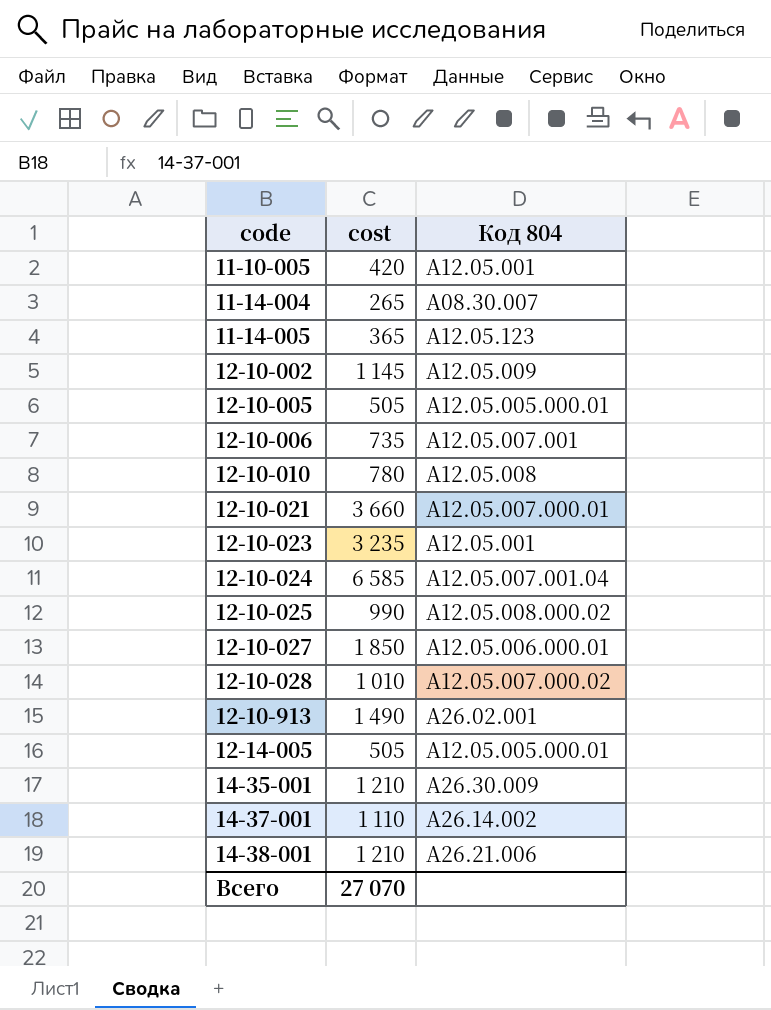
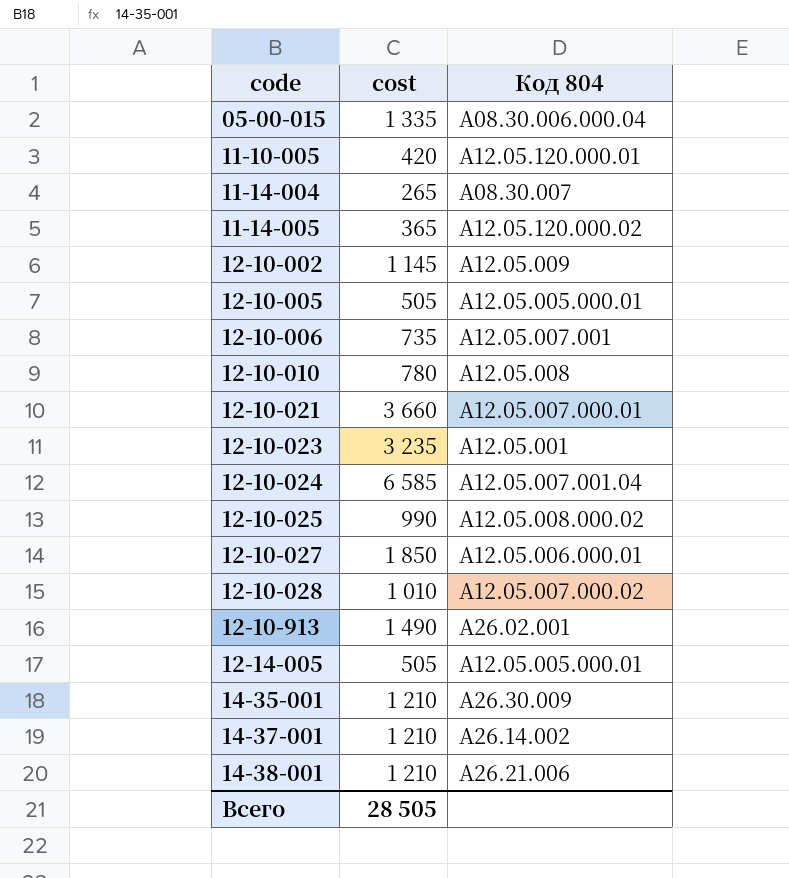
row 05-00-015: none -> 1 335 | A08.30.006.000.04
11-10-005 | Код 804: A12.05.001 -> A12.05.120.000.01
11-14-005 | Код 804: A12.05.123 -> A12.05.120.000.02
14-37-001 | cost: 1 110 -> 1 210
Всего | cost: 27 070 -> 28 505

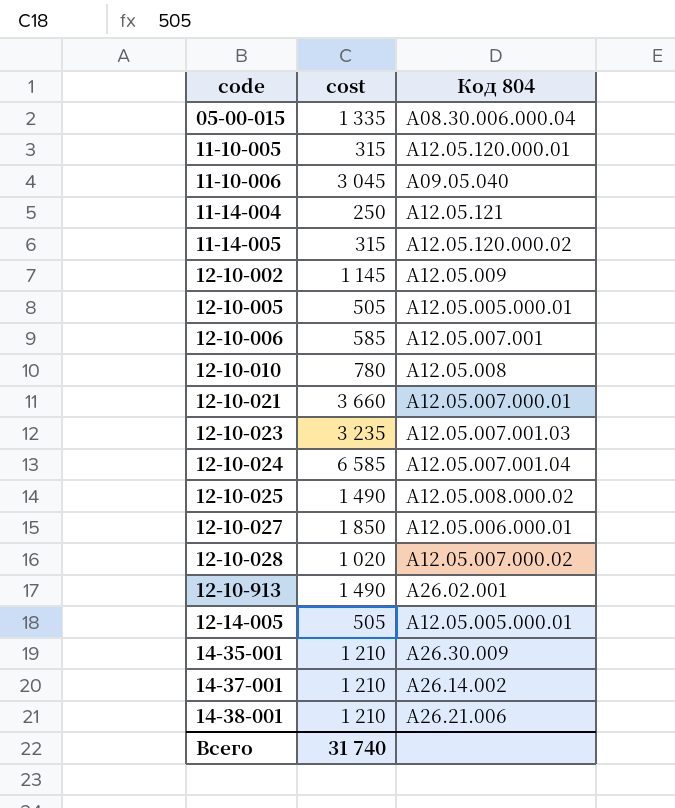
11-10-005 | cost: 420 -> 315
row 11-10-006: none -> 3 045 | A09.05.040
11-14-004 | cost: 265 -> 250
11-14-004 | Код 804: A08.30.007 -> A12.05.121
11-14-005 | cost: 365 -> 315
12-10-006 | cost: 735 -> 585
12-10-023 | Код 804: A12.05.001 -> A12.05.007.001.03
12-10-025 | cost: 990 -> 1 490
12-10-028 | cost: 1 010 -> 1 020
Всего | cost: 28 505 -> 31 740

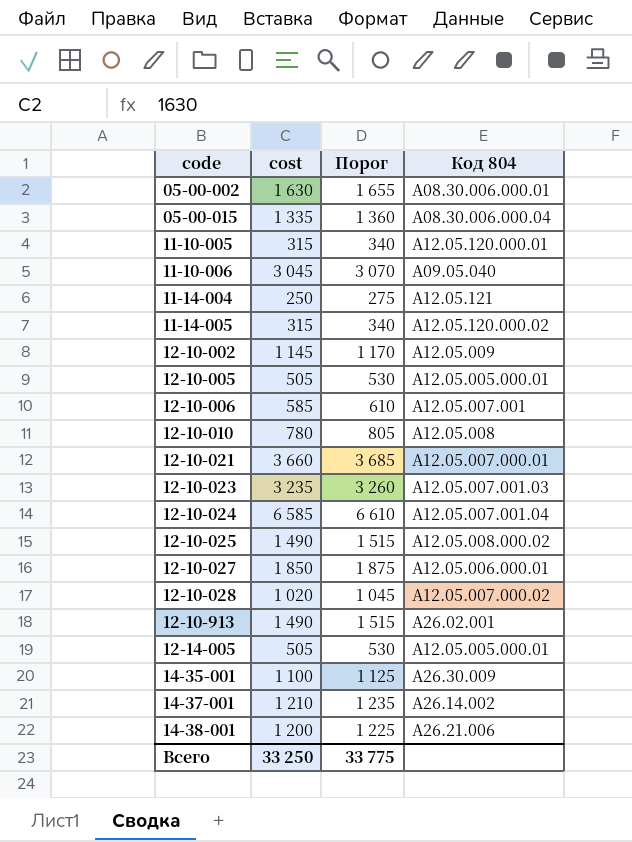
column Порог | formula: none -> [cost] + 25
row 05-00-002: none -> 1 630 | 1 655 | A08.30.006.000.01
14-35-001 | cost: 1 210 -> 1 100
14-38-001 | cost: 1 210 -> 1 200
Всего | cost: 31 740 -> 33 250

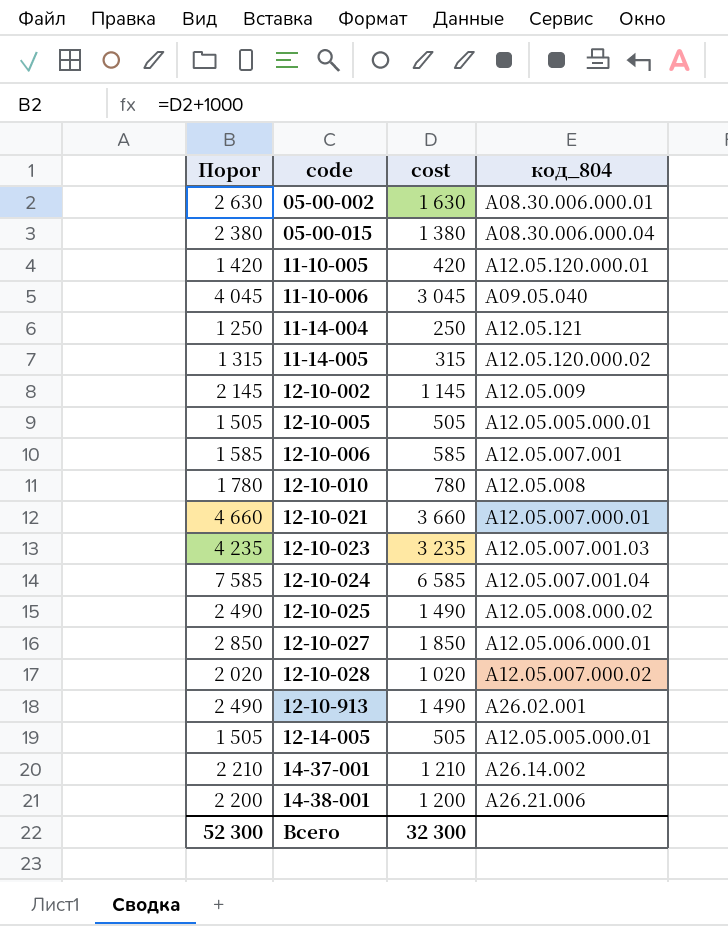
column Порог | formula: [cost] + 25 -> [cost] + 1000
column Порог | position: 3 -> 1
column name: Код 804 -> код_804
row 14-35-001: 1 100 | 1 125 | A26.30.009 -> none
05-00-015 | cost: 1 335 -> 1 380
11-10-005 | cost: 315 -> 420
Всего | Порог: 33 775 -> 52 300
Всего | cost: 33 250 -> 32 300

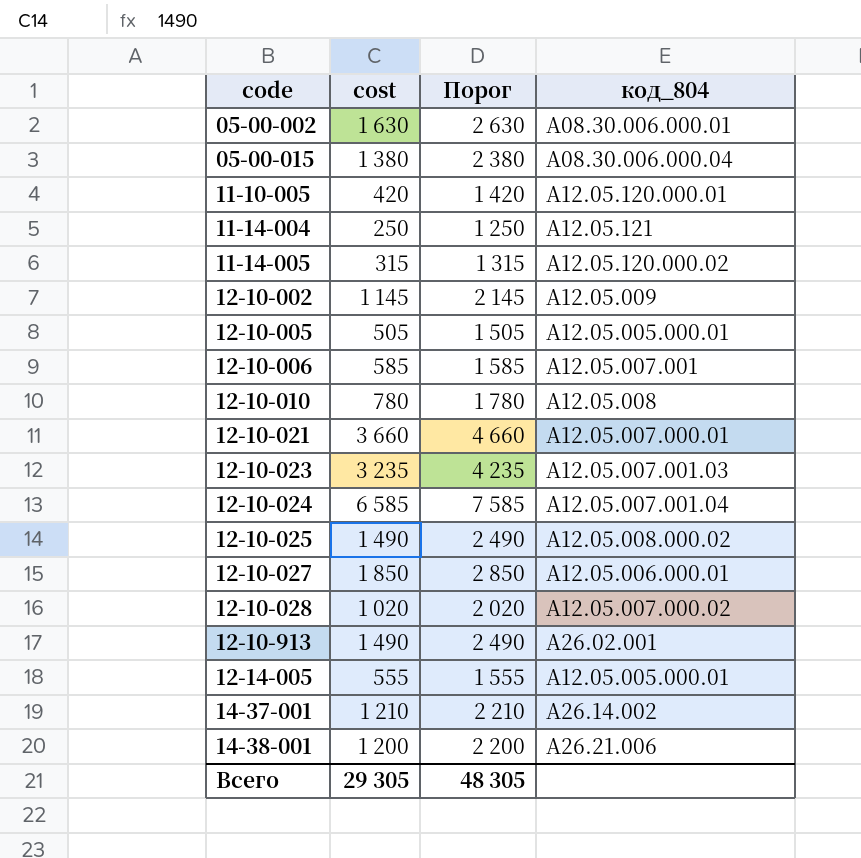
column Порог | position: 1 -> 3
row 11-10-006: 4 045 | 3 045 | A09.05.040 -> none
12-14-005 | cost: 505 -> 555
12-14-005 | Порог: 1 505 -> 1 555
Всего | cost: 32 300 -> 29 305
Всего | Порог: 52 300 -> 48 305

